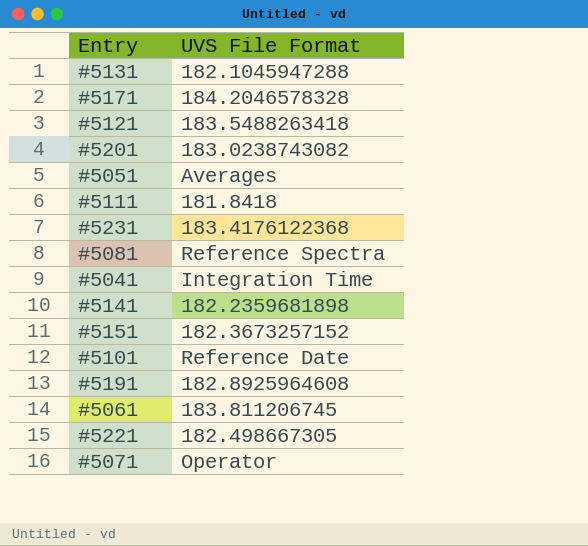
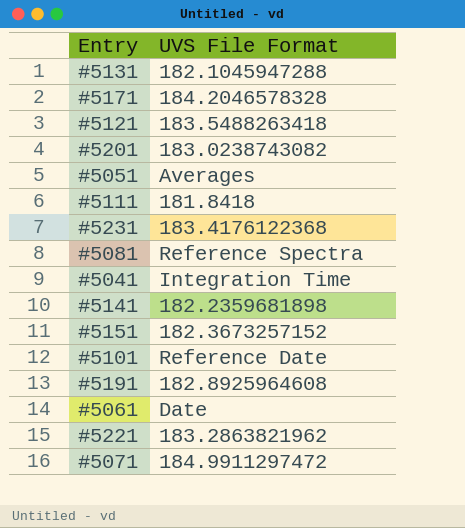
#5061 | UVS File Format: 183.811206745 -> Date
#5221 | UVS File Format: 182.498667305 -> 183.2863821962
#5071 | UVS File Format: Operator -> 184.9911297472

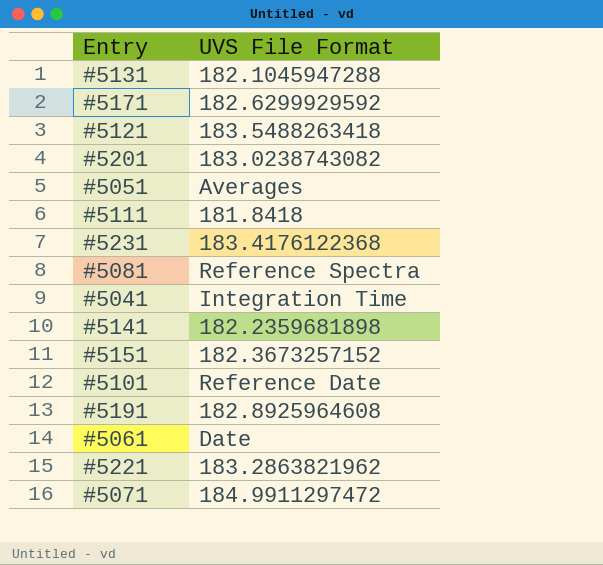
#5171 | UVS File Format: 184.2046578328 -> 182.6299929592

